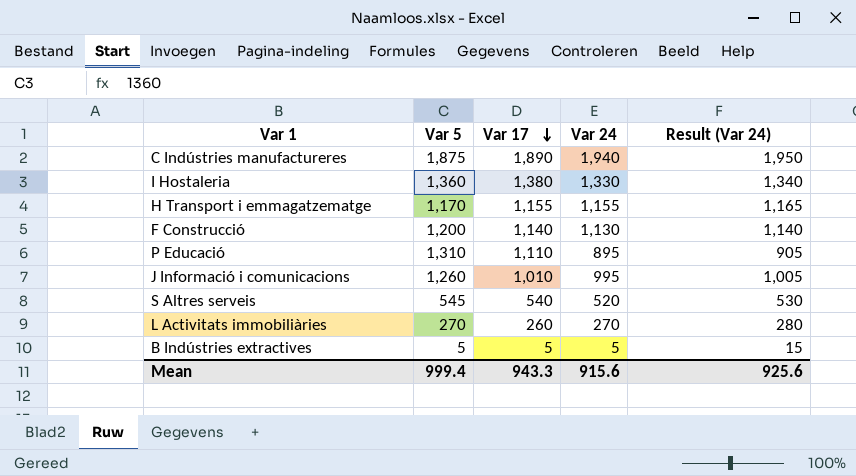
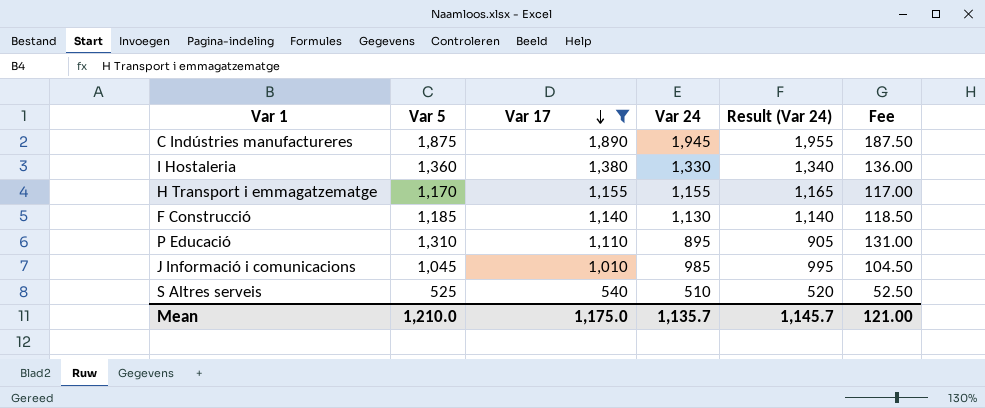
filter: none -> Var 17 >= 540
column Fee | formula: none -> [Var 5] * 0.1
C Indústries manufactureres | Var 24: 1,940 -> 1,945
C Indústries manufactureres | Result (Var 24): 1,950 -> 1,955
F Construcció | Var 5: 1,200 -> 1,185
J Informació i comunicacions | Var 5: 1,260 -> 1,045
J Informació i comunicacions | Var 24: 995 -> 985
J Informació i comunicacions | Result (Var 24): 1,005 -> 995
S Altres serveis | Var 5: 545 -> 525
S Altres serveis | Var 24: 520 -> 510
S Altres serveis | Result (Var 24): 530 -> 520
Mean | Var 5: 999.4 -> 1,210.0
Mean | Var 17: 943.3 -> 1,175.0
Mean | Var 24: 915.6 -> 1,135.7
Mean | Result (Var 24): 925.6 -> 1,145.7

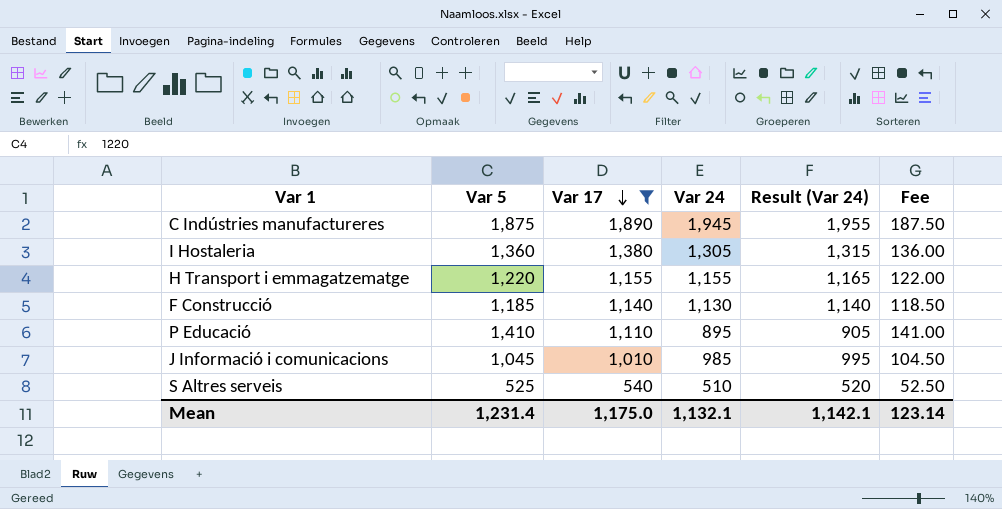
I Hostaleria | Var 24: 1,330 -> 1,305
I Hostaleria | Result (Var 24): 1,340 -> 1,315
H Transport i emmagatzematge | Var 5: 1,170 -> 1,220
H Transport i emmagatzematge | Fee: 117.00 -> 122.00
P Educació | Var 5: 1,310 -> 1,410
P Educació | Fee: 131.00 -> 141.00
Mean | Var 5: 1,210.0 -> 1,231.4
Mean | Var 24: 1,135.7 -> 1,132.1
Mean | Result (Var 24): 1,145.7 -> 1,142.1
Mean | Fee: 121.00 -> 123.14

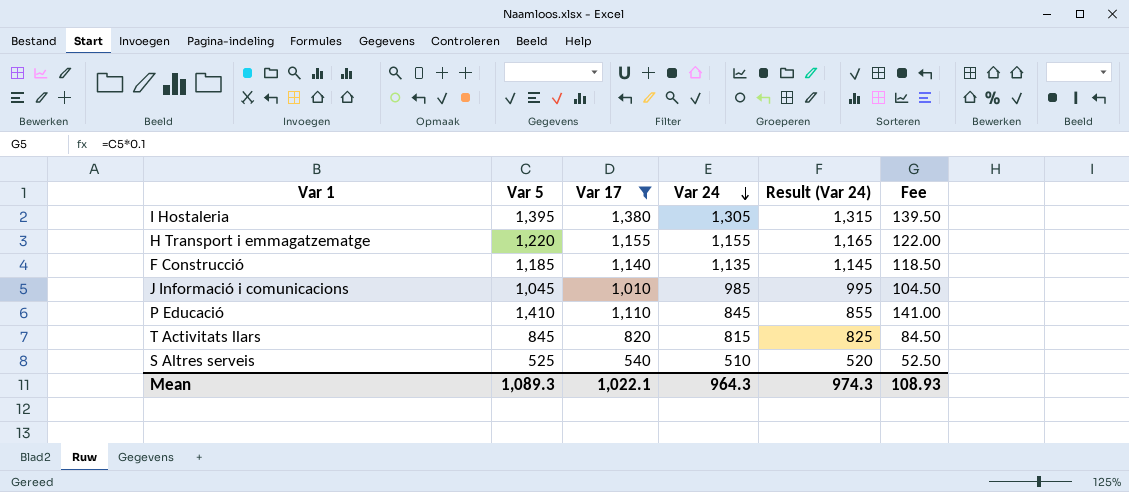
row order: Var 17 descending -> Var 24 descending
row C Indústries manufactureres: 1,875 | 1,890 | 1,945 | 1,955 | 187.50 -> none
I Hostaleria | Var 5: 1,360 -> 1,395
I Hostaleria | Fee: 136.00 -> 139.50
F Construcció | Var 24: 1,130 -> 1,135
F Construcció | Result (Var 24): 1,140 -> 1,145
P Educació | Var 24: 895 -> 845
P Educació | Result (Var 24): 905 -> 855
row T Activitats llars: none -> 845 | 820 | 815 | 825 | 84.50
Mean | Var 5: 1,231.4 -> 1,089.3
Mean | Var 17: 1,175.0 -> 1,022.1
Mean | Var 24: 1,132.1 -> 964.3
Mean | Result (Var 24): 1,142.1 -> 974.3
Mean | Fee: 123.14 -> 108.93

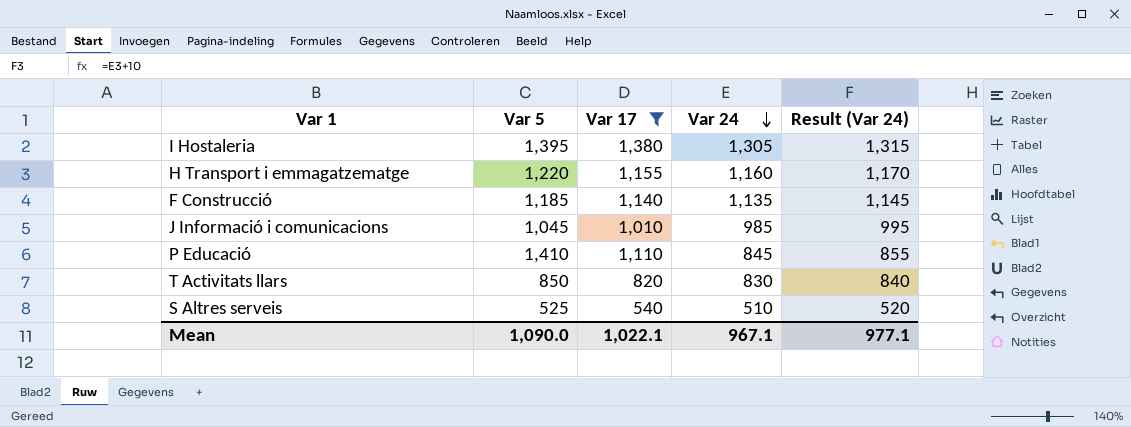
column Fee | formula: [Var 5] * 0.1 -> none
H Transport i emmagatzematge | Var 24: 1,155 -> 1,160
H Transport i emmagatzematge | Result (Var 24): 1,165 -> 1,170
T Activitats llars | Var 5: 845 -> 850
T Activitats llars | Var 24: 815 -> 830
T Activitats llars | Result (Var 24): 825 -> 840
Mean | Var 5: 1,089.3 -> 1,090.0
Mean | Var 24: 964.3 -> 967.1
Mean | Result (Var 24): 974.3 -> 977.1

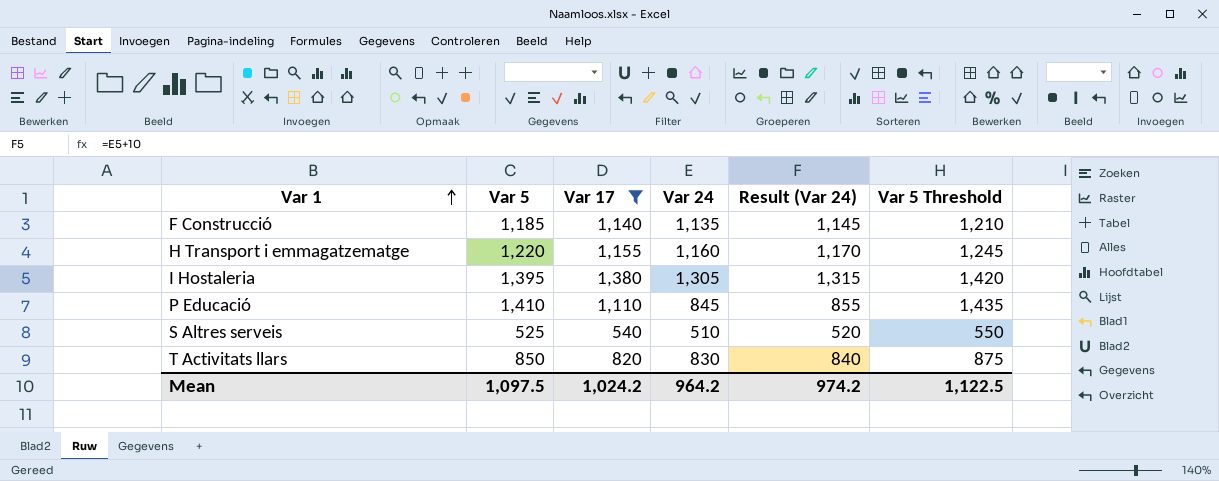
row order: Var 24 descending -> Var 1 ascending
column Var 5 Threshold | formula: none -> [Var 5] + 25
row J Informació i comunicacions: 1,045 | 1,010 | 985 | 995 -> none
Mean | Var 5: 1,090.0 -> 1,097.5
Mean | Var 17: 1,022.1 -> 1,024.2
Mean | Var 24: 967.1 -> 964.2
Mean | Result (Var 24): 977.1 -> 974.2

